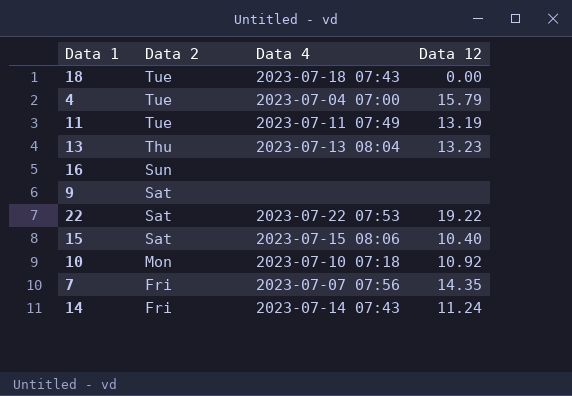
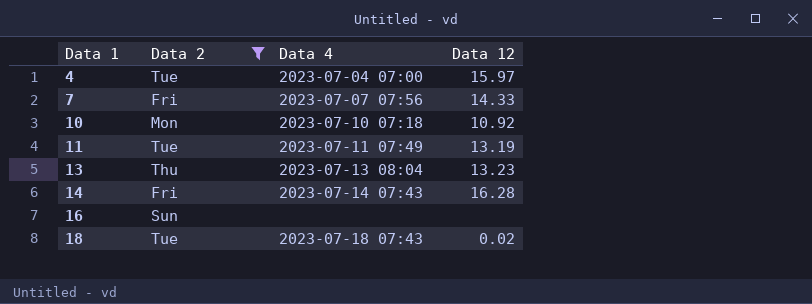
filter: none -> Data 2 != Sat
row order: Data 2 descending -> Data 1 ascending
4 | Data 12: 15.79 -> 15.97
7 | Data 12: 14.35 -> 14.33
14 | Data 12: 11.24 -> 16.28
18 | Data 12: 0.00 -> 0.02

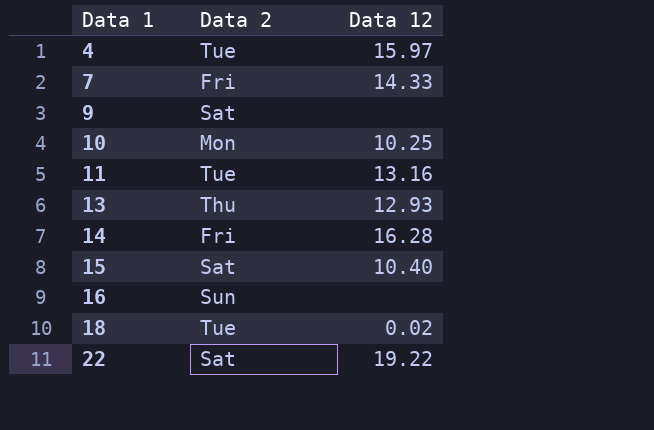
filter: Data 2 != Sat -> none
column Data 4 | position: 3 -> none
10 | Data 12: 10.92 -> 10.25
11 | Data 12: 13.19 -> 13.16
13 | Data 12: 13.23 -> 12.93

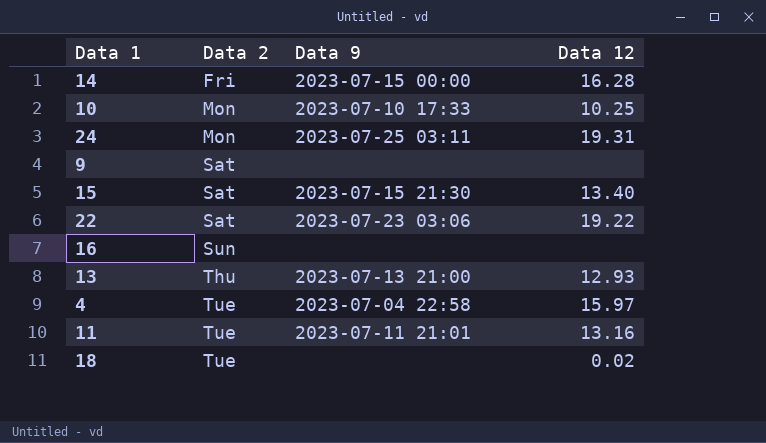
row order: Data 1 ascending -> Data 2 ascending
column Data 9 | position: none -> 3
row 7: Fri | 14.33 -> none
row 24: none -> Mon | 2023-07-25 03:11 | 19.31
15 | Data 12: 10.40 -> 13.40

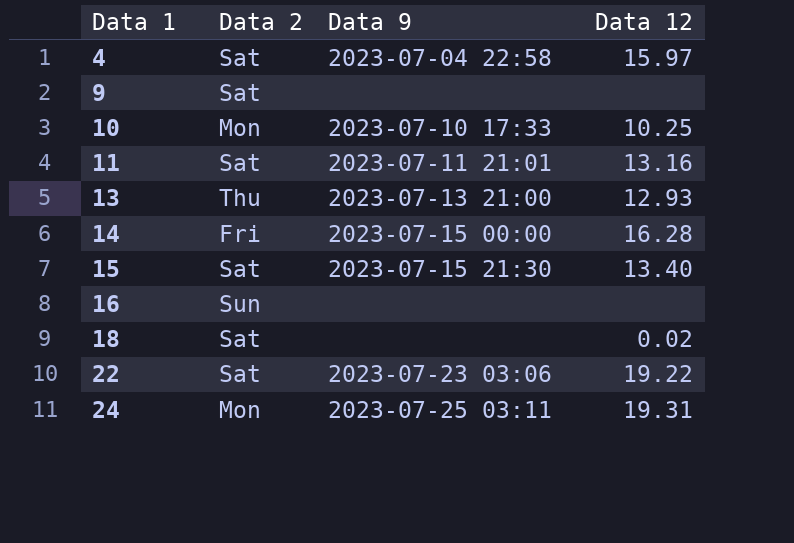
row order: Data 2 ascending -> Data 1 ascending
4 | Data 2: Tue -> Sat
11 | Data 2: Tue -> Sat
18 | Data 2: Tue -> Sat

